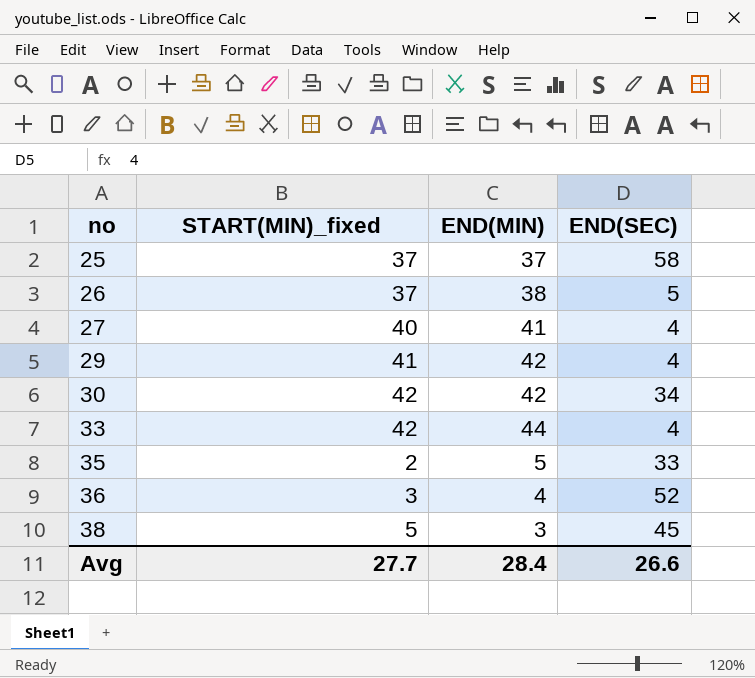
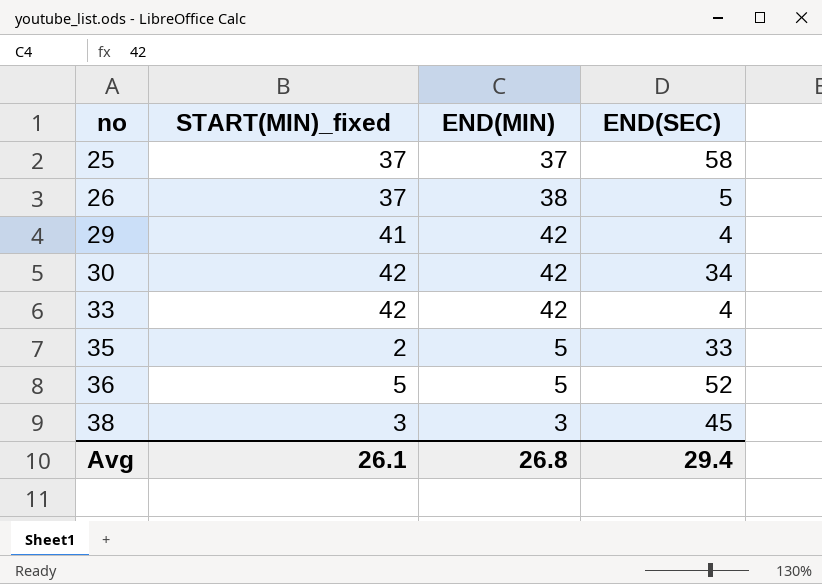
row 27: 40 | 41 | 4 -> none
33 | END(MIN): 44 -> 42
36 | START(MIN)_fixed: 3 -> 5
36 | END(MIN): 4 -> 5
38 | START(MIN)_fixed: 5 -> 3
Avg | START(MIN)_fixed: 27.7 -> 26.1
Avg | END(MIN): 28.4 -> 26.8
Avg | END(SEC): 26.6 -> 29.4

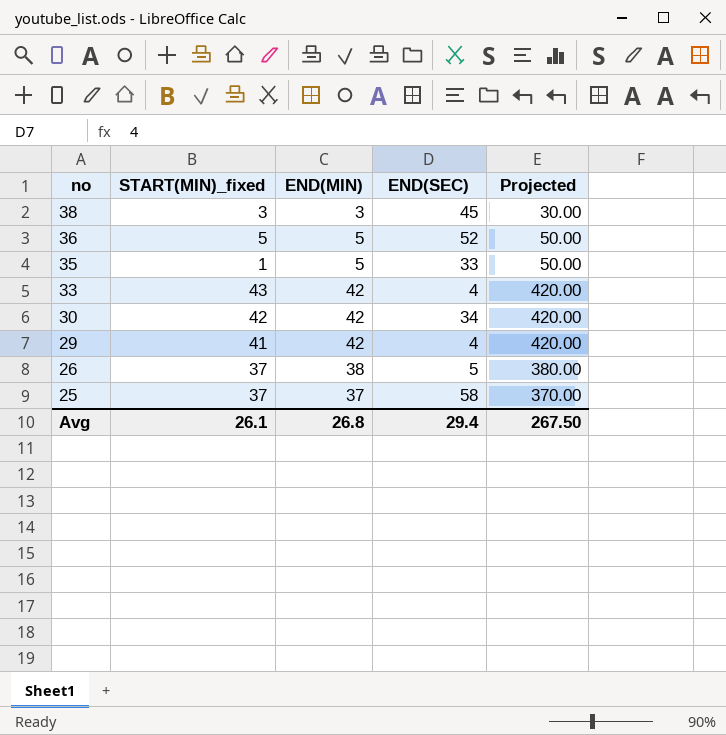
row order: no ascending -> no descending
column Projected | formula: none -> [END(MIN)] * 10
35 | START(MIN)_fixed: 2 -> 1
33 | START(MIN)_fixed: 42 -> 43

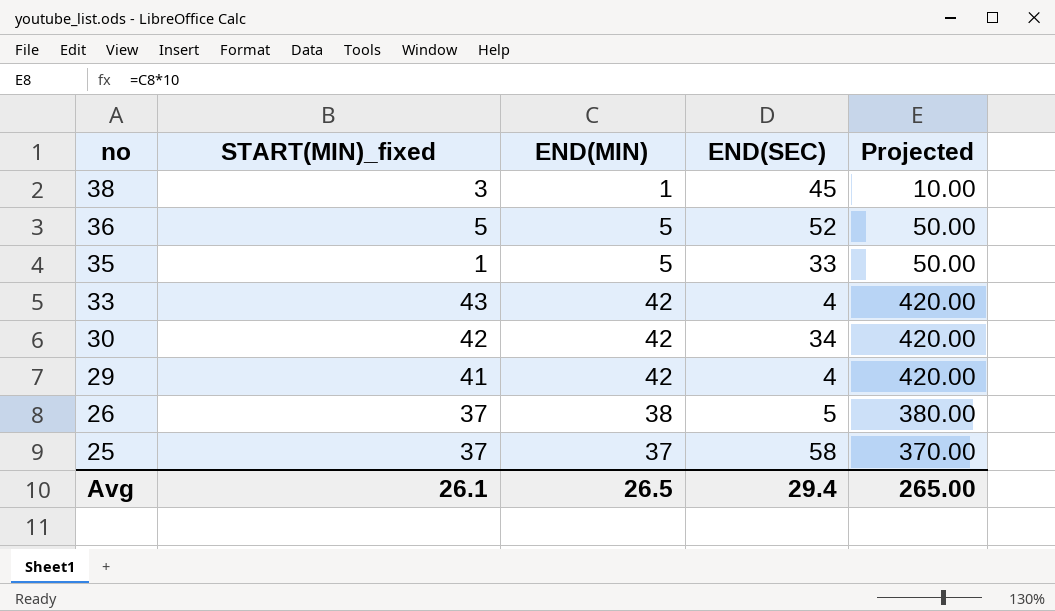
38 | END(MIN): 3 -> 1
38 | Projected: 30.00 -> 10.00
Avg | END(MIN): 26.8 -> 26.5
Avg | Projected: 267.50 -> 265.00

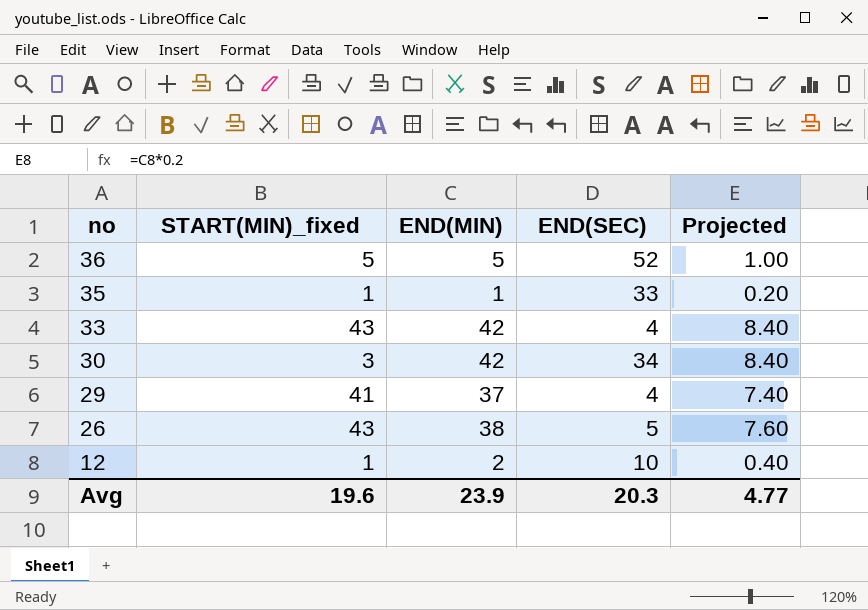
column Projected | formula: [END(MIN)] * 10 -> [END(MIN)] * 0.2
row 38: 3 | 1 | 45 | 10.00 -> none
row 25: 37 | 37 | 58 | 370.00 -> none
35 | END(MIN): 5 -> 1
30 | START(MIN)_fixed: 42 -> 3
29 | END(MIN): 42 -> 37
26 | START(MIN)_fixed: 37 -> 43
row 12: none -> 1 | 2 | 10 | 0.40
Avg | START(MIN)_fixed: 26.1 -> 19.6
Avg | END(MIN): 26.5 -> 23.9
Avg | END(SEC): 29.4 -> 20.3
Avg | Projected: 265.00 -> 4.77

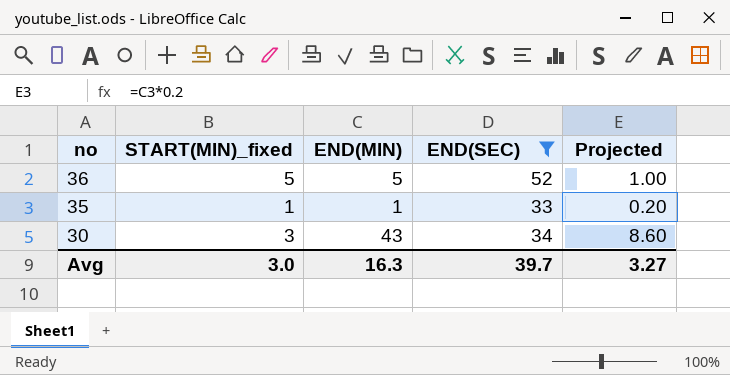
filter: none -> END(SEC) >= 33
30 | END(MIN): 42 -> 43
30 | Projected: 8.40 -> 8.60
Avg | START(MIN)_fixed: 19.6 -> 3.0
Avg | END(MIN): 23.9 -> 16.3
Avg | END(SEC): 20.3 -> 39.7
Avg | Projected: 4.77 -> 3.27

